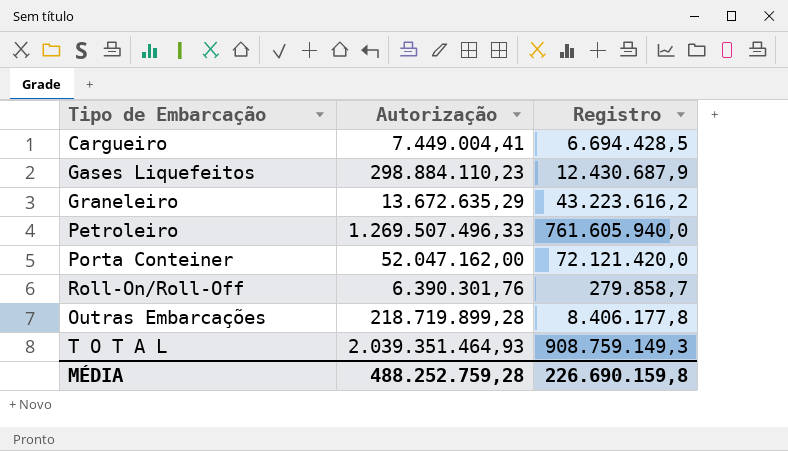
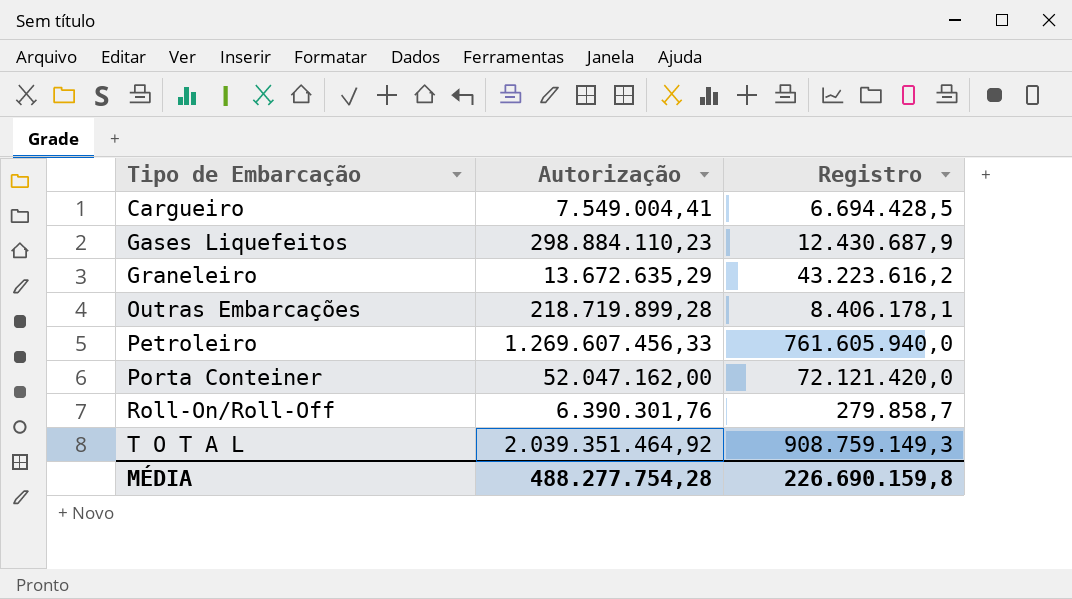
row order: none -> Tipo de Embarcação ascending
Cargueiro | Autorização: 7.449.004,41 -> 7.549.004,41
Outras Embarcações | Registro: 8.406.177,8 -> 8.406.178,1
Petroleiro | Autorização: 1.269.507.496,33 -> 1.269.607.456,33
T O T A L | Autorização: 2.039.351.464,93 -> 2.039.351.464,92
MÉDIA | Autorização: 488.252.759,28 -> 488.277.754,28

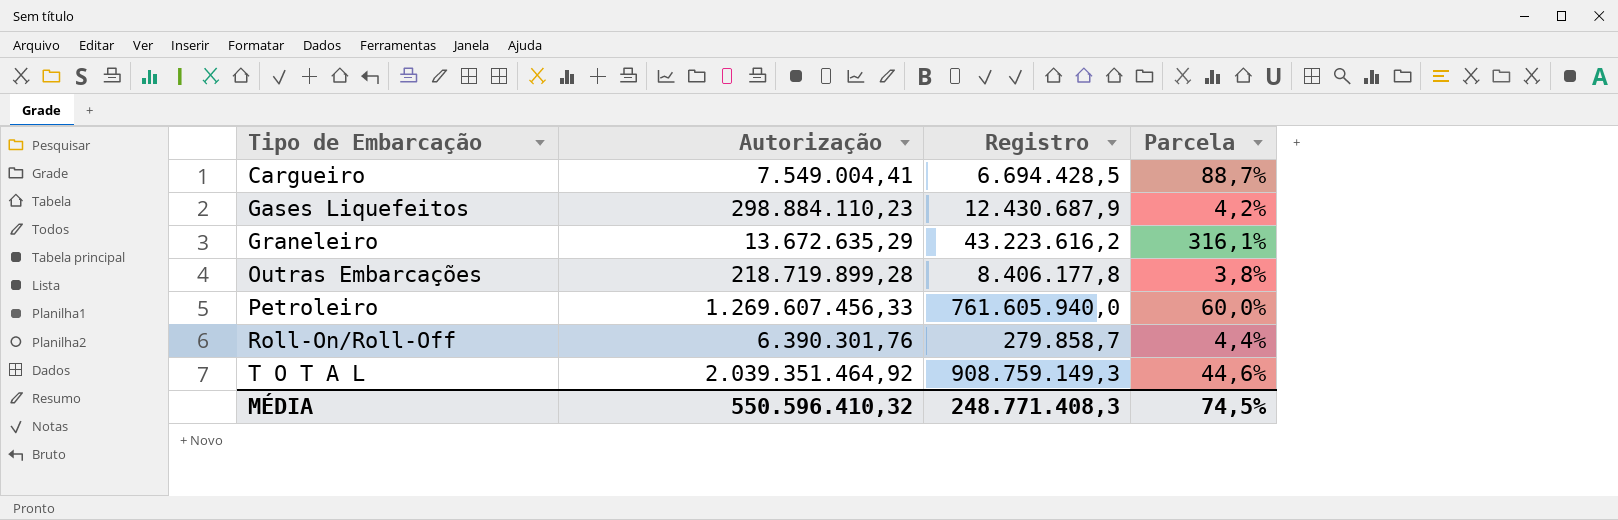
column Parcela | formula: none -> [Registro] / [Autorização]
row Porta Conteiner: 52.047.162,00 | 72.121.420,0 -> none
Outras Embarcações | Registro: 8.406.178,1 -> 8.406.177,8
MÉDIA | Autorização: 488.277.754,28 -> 550.596.410,32
MÉDIA | Registro: 226.690.159,8 -> 248.771.408,3

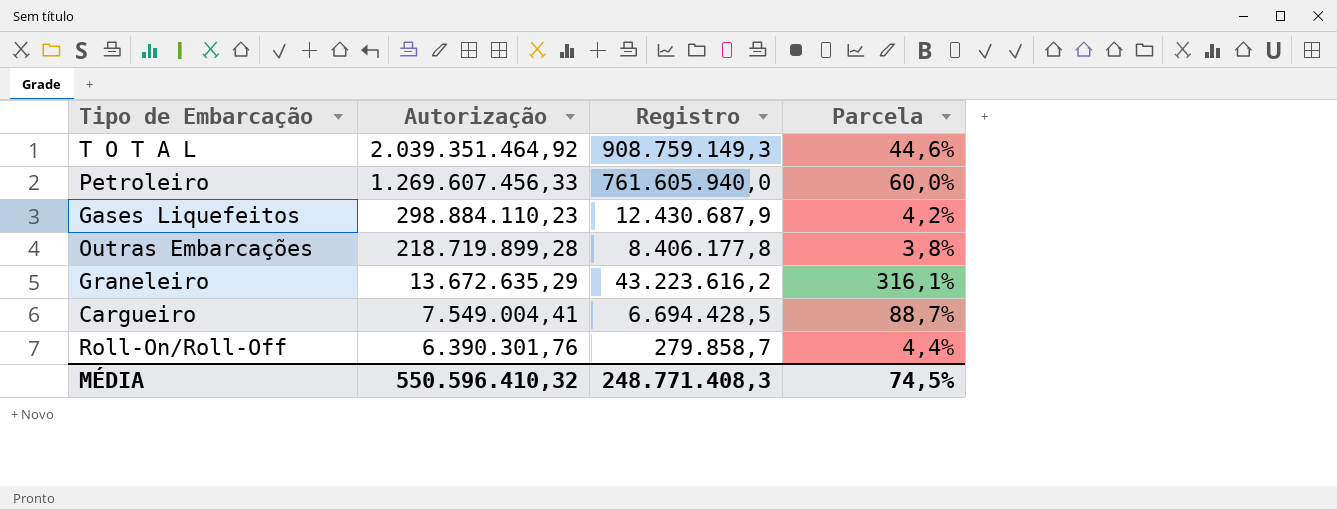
row order: Tipo de Embarcação ascending -> Autorização descending

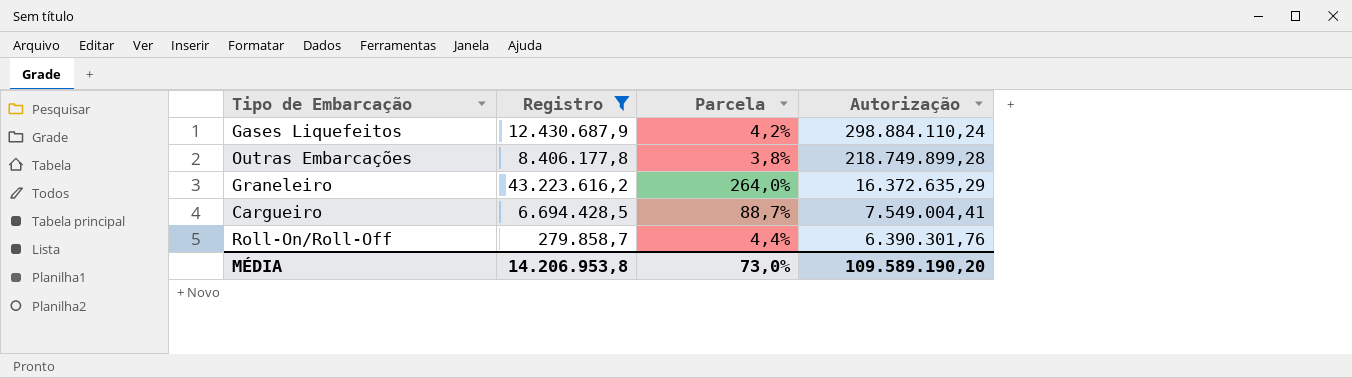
filter: none -> Registro <= 43.223.616,2
column Autorização | position: 2 -> 4
Gases Liquefeitos | Autorização: 298.884.110,23 -> 298.884.110,24
Outras Embarcações | Autorização: 218.719.899,28 -> 218.749.899,28
Graneleiro | Parcela: 316,1% -> 264,0%
Graneleiro | Autorização: 13.672.635,29 -> 16.372.635,29
MÉDIA | Registro: 248.771.408,3 -> 14.206.953,8
MÉDIA | Parcela: 74,5% -> 73,0%
MÉDIA | Autorização: 550.596.410,32 -> 109.589.190,20

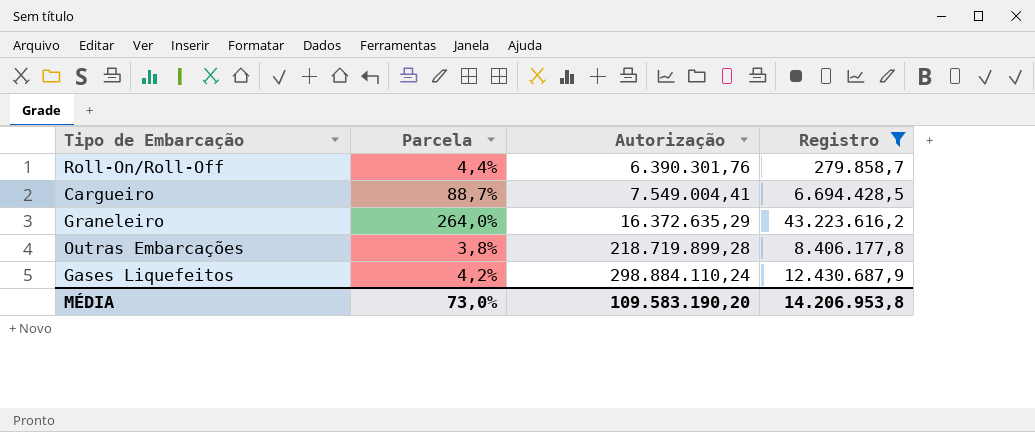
row order: Autorização descending -> Autorização ascending
column Registro | position: 2 -> 4
Outras Embarcações | Autorização: 218.749.899,28 -> 218.719.899,28
MÉDIA | Autorização: 109.589.190,20 -> 109.583.190,20

